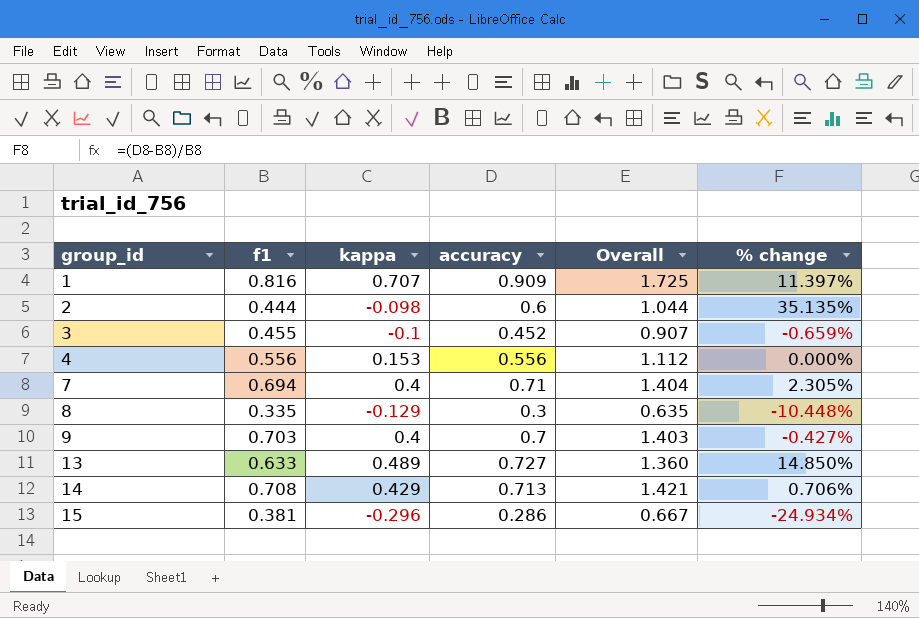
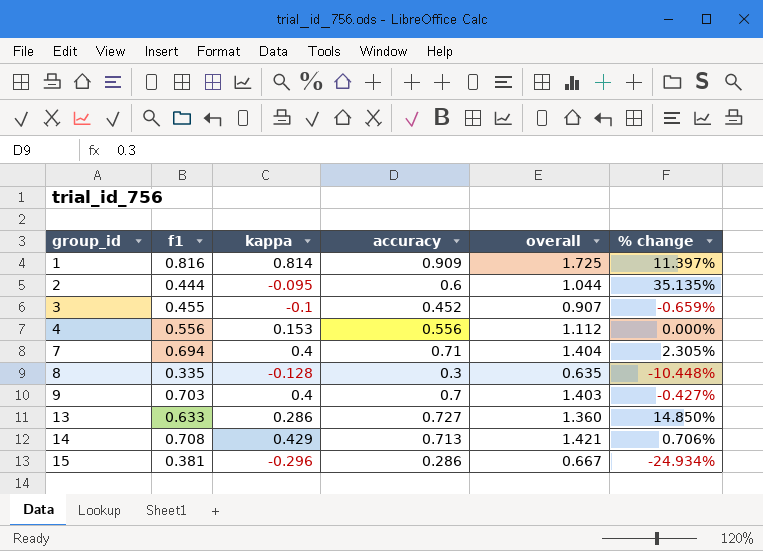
column name: Overall -> overall
1 | kappa: 0.707 -> 0.814
2 | kappa: -0.098 -> -0.095
8 | kappa: -0.129 -> -0.128
13 | kappa: 0.489 -> 0.286

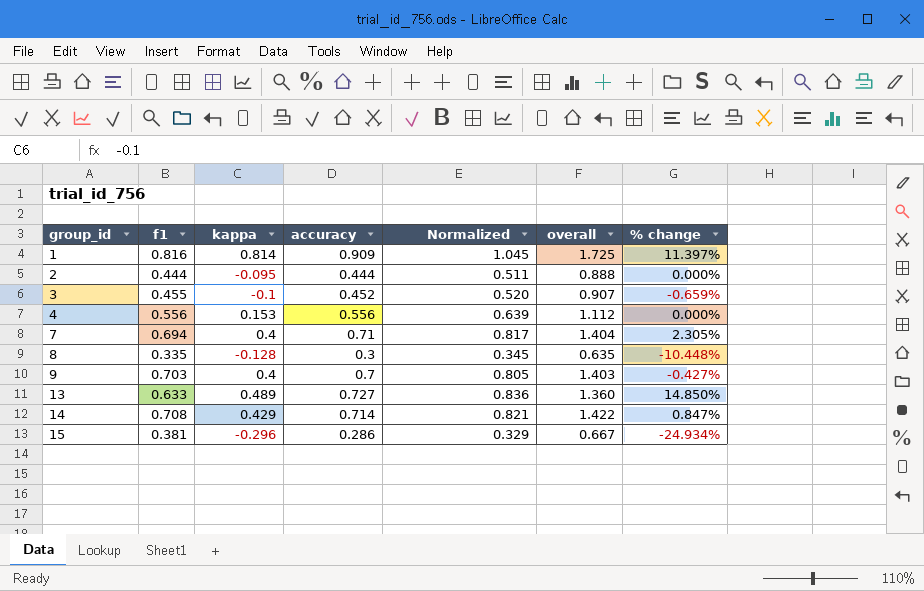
column Normalized | formula: none -> [accuracy] * 1.15
2 | accuracy: 0.6 -> 0.444
2 | overall: 1.044 -> 0.888
2 | % change: 35.135% -> 0.000%
13 | kappa: 0.286 -> 0.489
14 | accuracy: 0.713 -> 0.714
14 | overall: 1.421 -> 1.422
14 | % change: 0.706% -> 0.847%

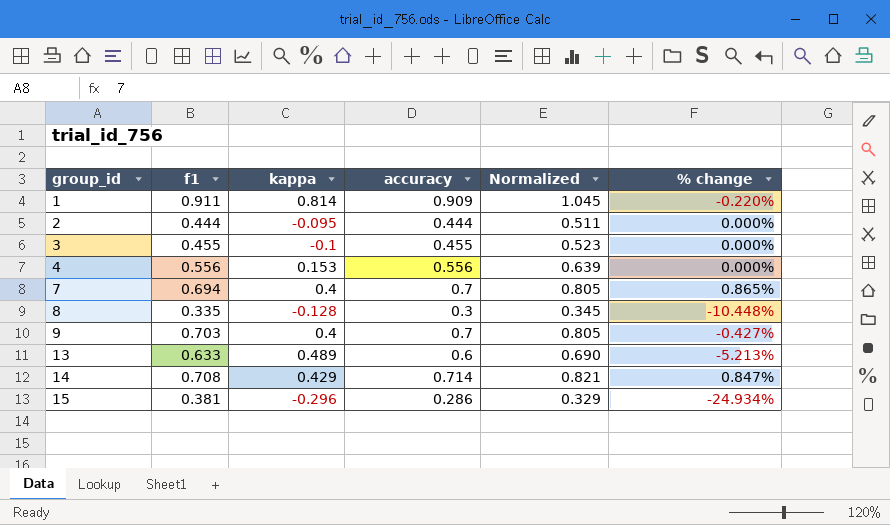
column overall | formula: [f1] + [accuracy] -> none
1 | f1: 0.816 -> 0.911
1 | % change: 11.397% -> -0.220%
3 | accuracy: 0.452 -> 0.455
3 | Normalized: 0.520 -> 0.523
3 | % change: -0.659% -> 0.000%
7 | accuracy: 0.71 -> 0.7
7 | Normalized: 0.817 -> 0.805
7 | % change: 2.305% -> 0.865%
13 | accuracy: 0.727 -> 0.6
13 | Normalized: 0.836 -> 0.690
13 | % change: 14.850% -> -5.213%

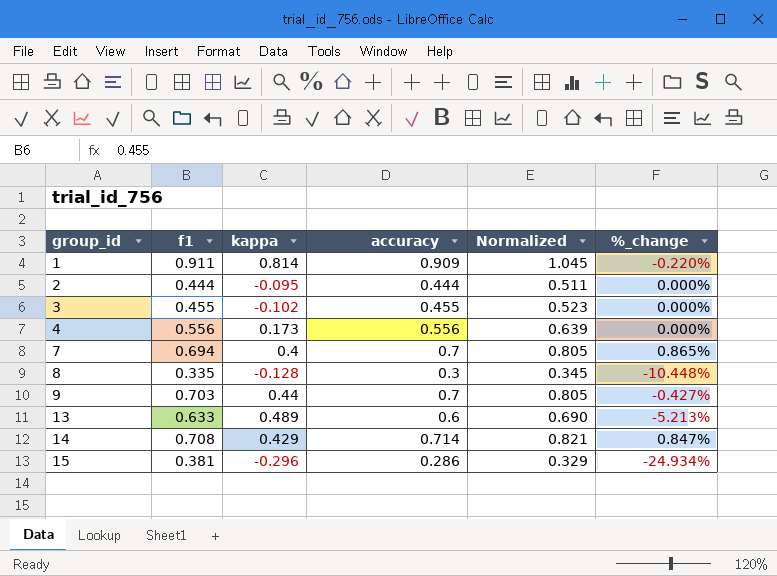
column name: % change -> %_change
3 | kappa: -0.1 -> -0.102
4 | kappa: 0.153 -> 0.173
9 | kappa: 0.4 -> 0.44

